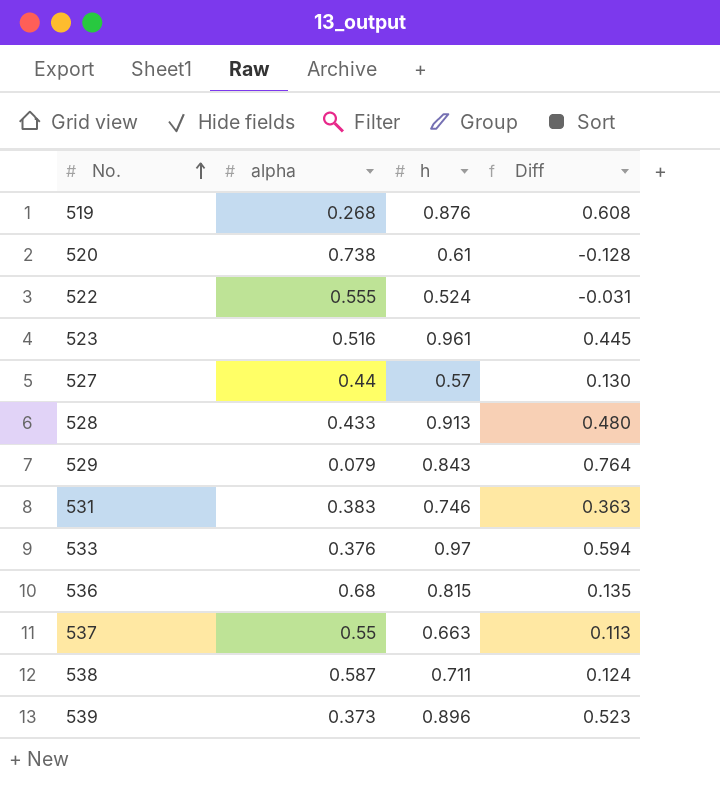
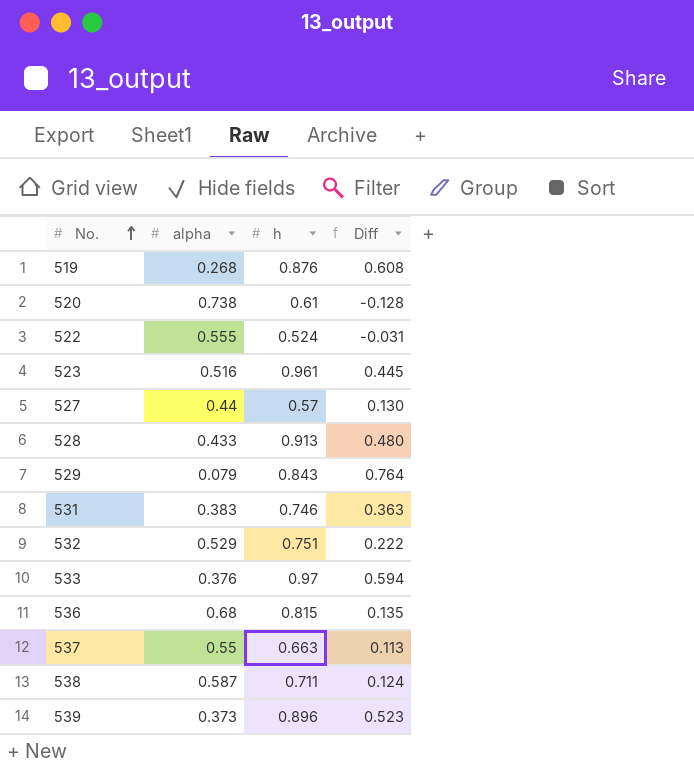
row 532: none -> 0.529 | 0.751 | 0.222

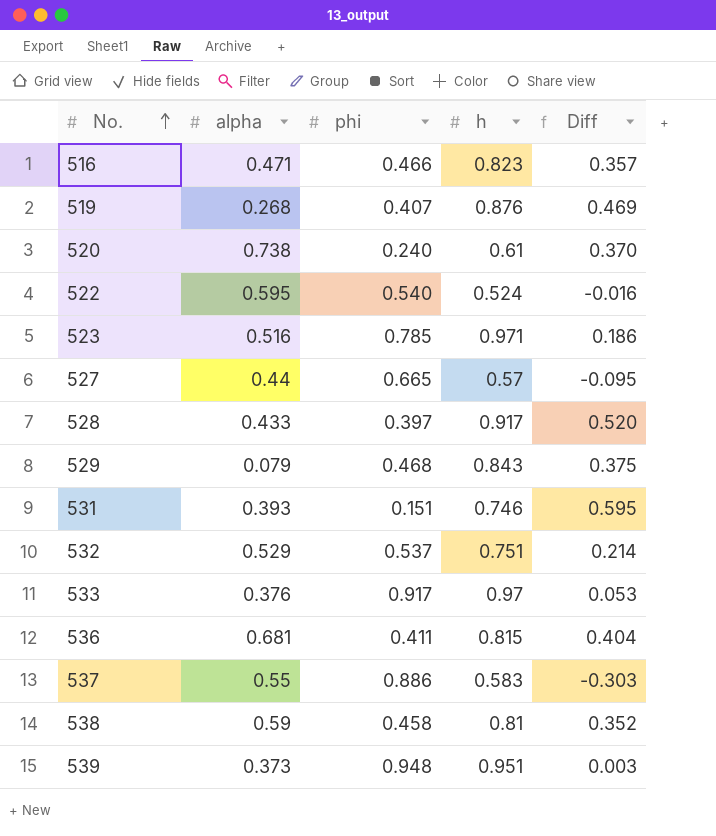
column phi | position: none -> 3
column Diff | formula: [h] - [alpha] -> [h] - [phi]
row 516: none -> 0.471 | 0.466 | 0.823 | 0.357
522 | alpha: 0.555 -> 0.595
523 | h: 0.961 -> 0.971
528 | h: 0.913 -> 0.917
531 | alpha: 0.383 -> 0.393
536 | alpha: 0.68 -> 0.681
537 | h: 0.663 -> 0.583
538 | alpha: 0.587 -> 0.59
538 | h: 0.711 -> 0.81
539 | h: 0.896 -> 0.951

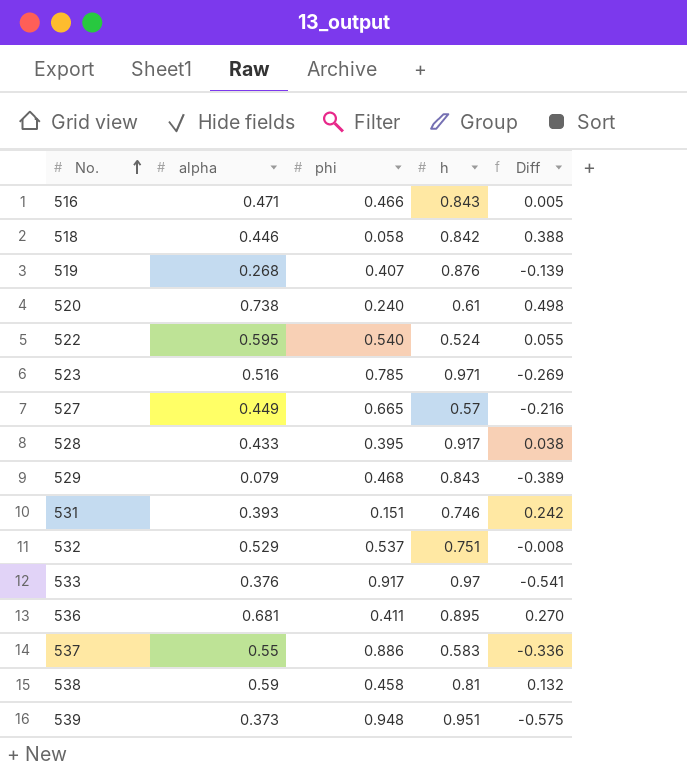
column Diff | formula: [h] - [phi] -> [alpha] - [phi]
516 | h: 0.823 -> 0.843
row 518: none -> 0.446 | 0.058 | 0.842 | 0.388
527 | alpha: 0.44 -> 0.449
528 | phi: 0.397 -> 0.395
536 | h: 0.815 -> 0.895

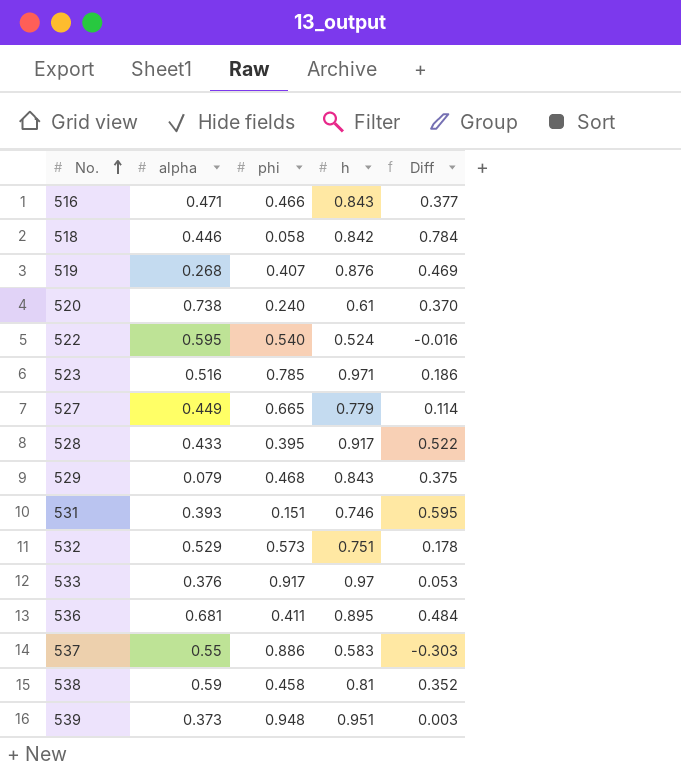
column Diff | formula: [alpha] - [phi] -> [h] - [phi]
527 | h: 0.57 -> 0.779
532 | phi: 0.537 -> 0.573

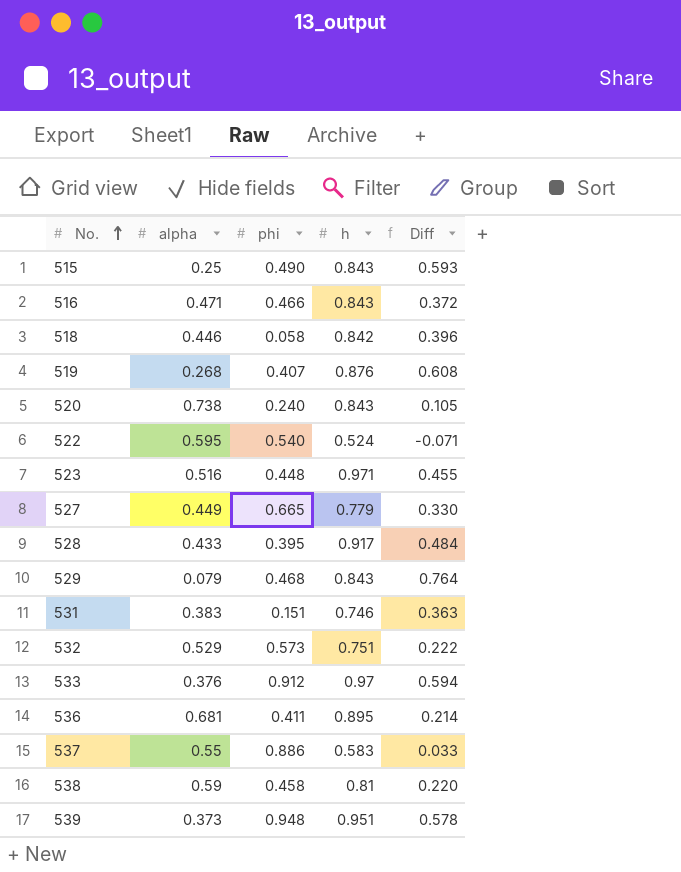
column Diff | formula: [h] - [phi] -> [h] - [alpha]
row 515: none -> 0.25 | 0.490 | 0.843 | 0.593
520 | h: 0.61 -> 0.843
523 | phi: 0.785 -> 0.448
531 | alpha: 0.393 -> 0.383
533 | phi: 0.917 -> 0.912

